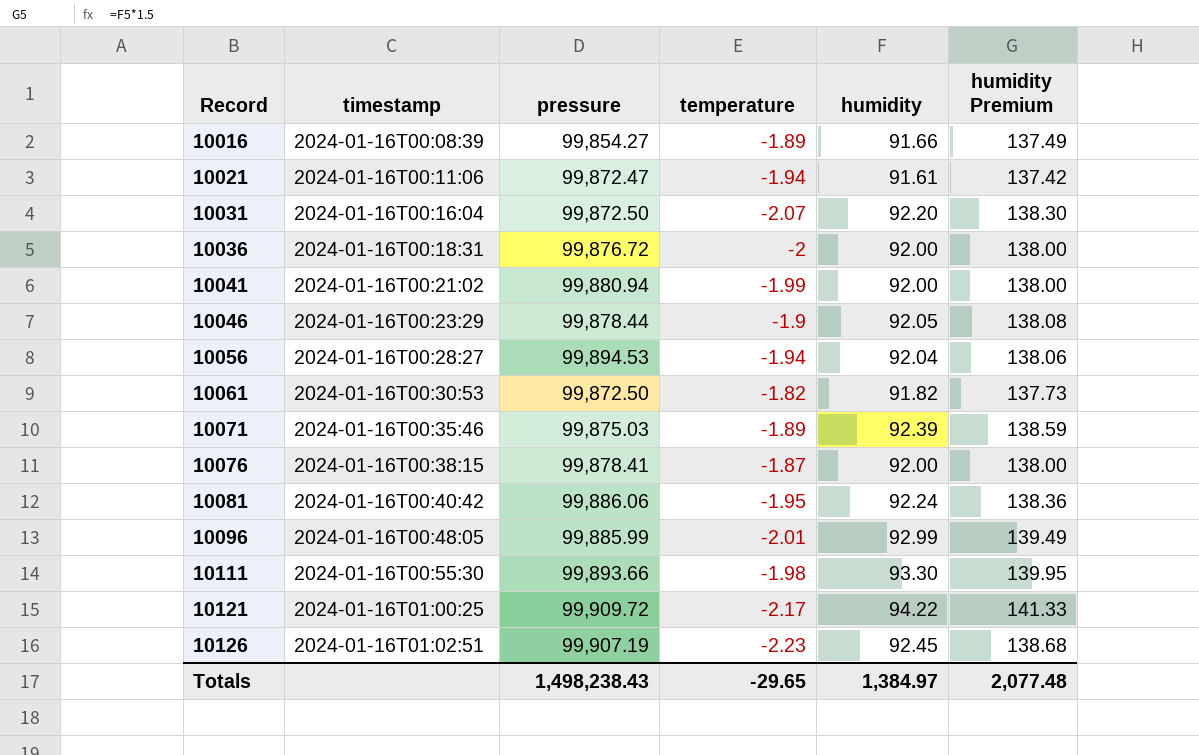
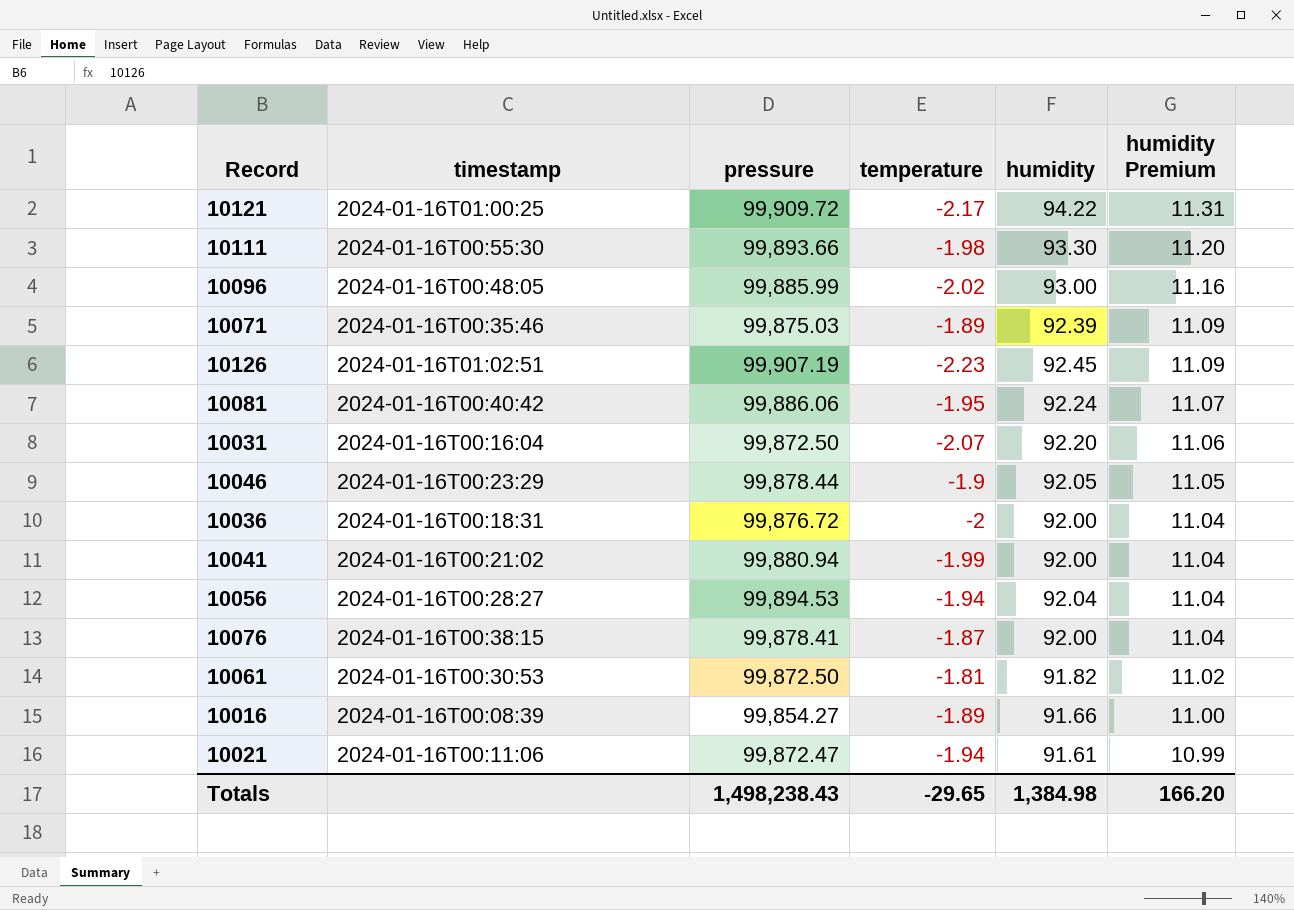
row order: Record ascending -> humidity Premium descending
column humidity Premium | formula: [humidity] * 1.5 -> [humidity] * 0.12
10096 | temperature: -2.01 -> -2.02
10096 | humidity: 92.99 -> 93.00
10061 | temperature: -1.82 -> -1.81
Totals | humidity: 1,384.97 -> 1,384.98
Totals | humidity Premium: 2,077.48 -> 166.20

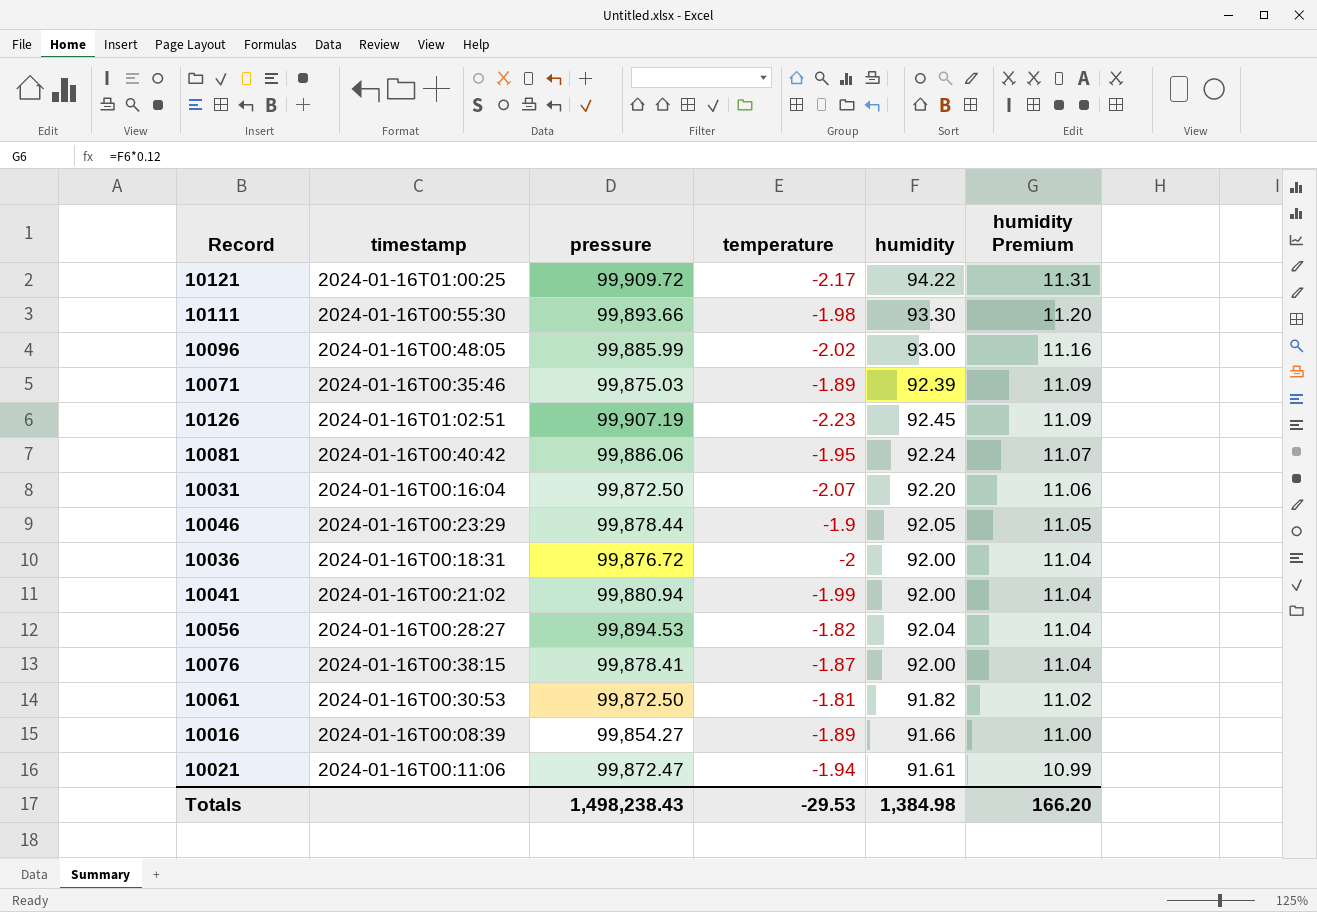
10056 | temperature: -1.94 -> -1.82
Totals | temperature: -29.65 -> -29.53

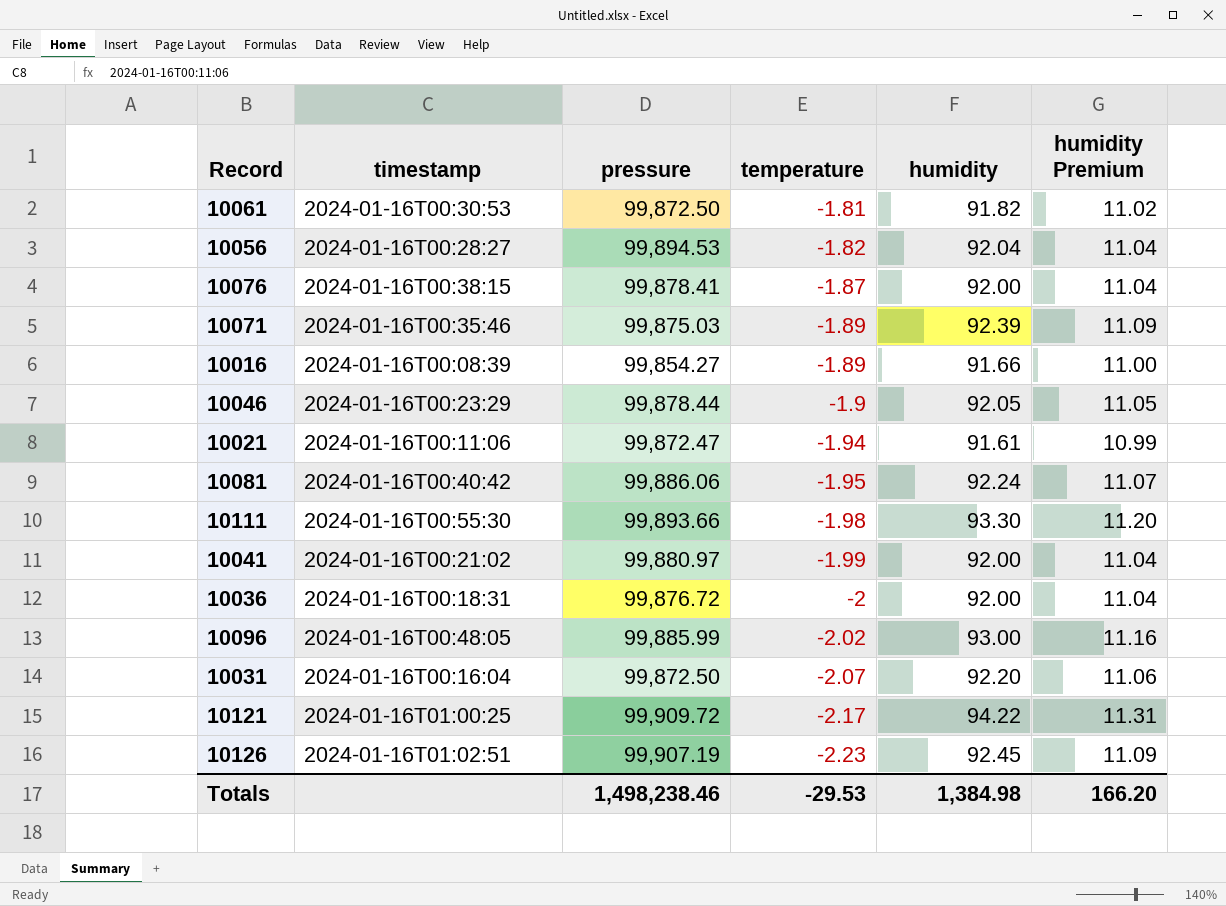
row order: humidity Premium descending -> temperature descending
10041 | pressure: 99,880.94 -> 99,880.97
Totals | pressure: 1,498,238.43 -> 1,498,238.46

